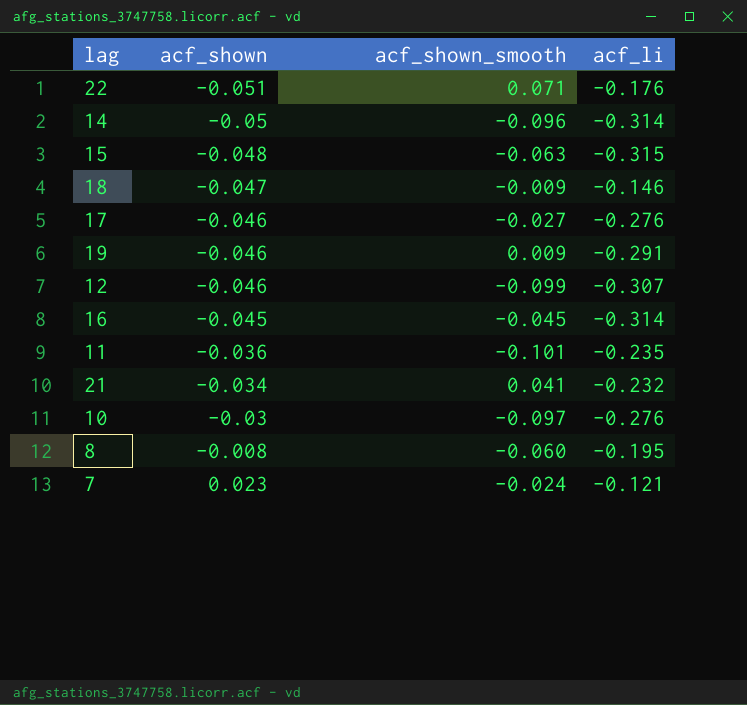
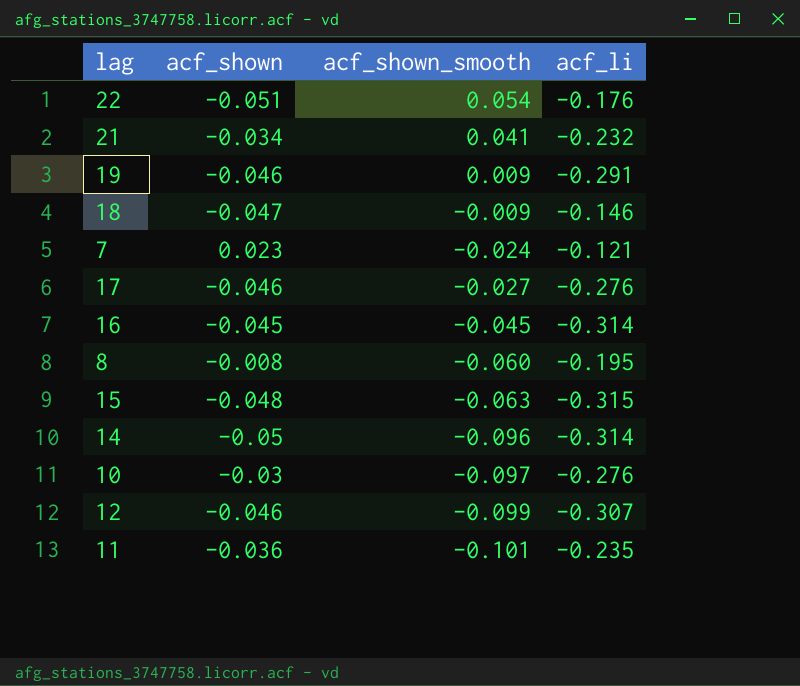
row order: acf_shown ascending -> acf_shown_smooth descending
22 | acf_shown_smooth: 0.071 -> 0.054

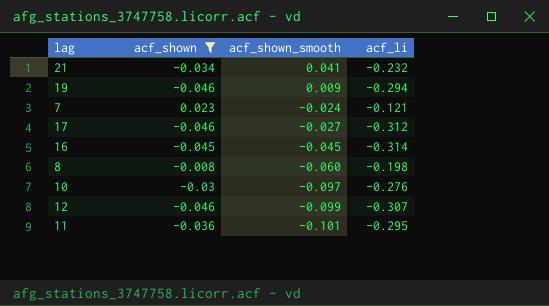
filter: none -> acf_shown >= -0.046
19 | acf_li: -0.291 -> -0.294
17 | acf_li: -0.276 -> -0.312
8 | acf_li: -0.195 -> -0.198
11 | acf_li: -0.235 -> -0.295

